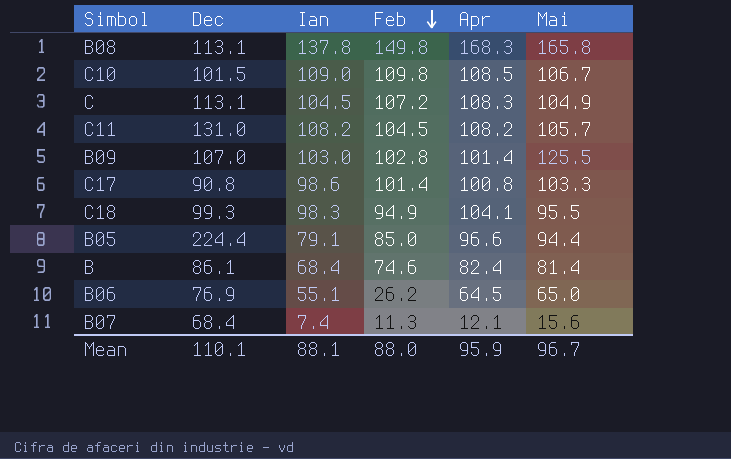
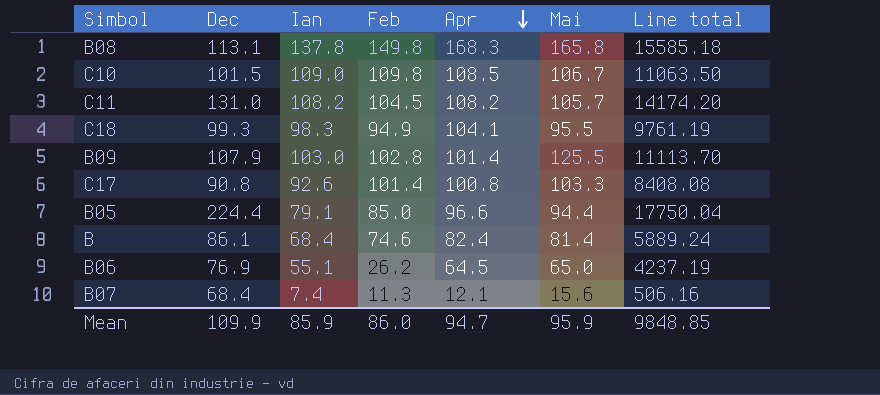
row order: Feb descending -> Apr descending
column Line total | formula: none -> [Dec] * [Ian]
row C: 113.1 | 104.5 | 107.2 | 108.3 | 104.9 -> none
B09 | Dec: 107.0 -> 107.9
C17 | Ian: 98.6 -> 92.6
Mean | Dec: 110.1 -> 109.9
Mean | Ian: 88.1 -> 85.9
Mean | Feb: 88.0 -> 86.0
Mean | Apr: 95.9 -> 94.7
Mean | Mai: 96.7 -> 95.9

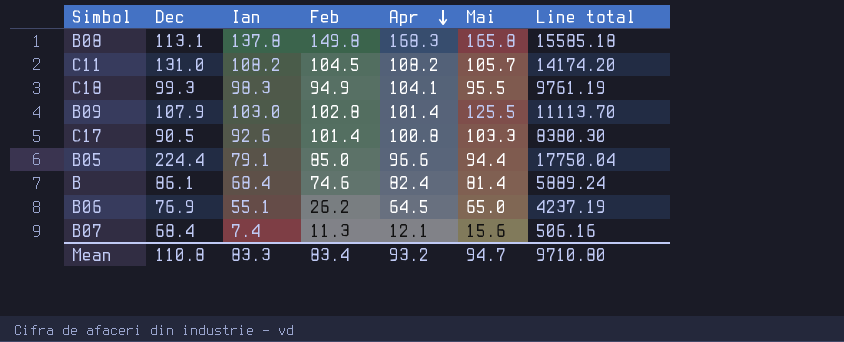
row C10: 101.5 | 109.0 | 109.8 | 108.5 | 106.7 | 11063.50 -> none
C17 | Dec: 90.8 -> 90.5
C17 | Line total: 8408.08 -> 8380.30
Mean | Dec: 109.9 -> 110.8
Mean | Ian: 85.9 -> 83.3
Mean | Feb: 86.0 -> 83.4
Mean | Apr: 94.7 -> 93.2
Mean | Mai: 95.9 -> 94.7
Mean | Line total: 9848.85 -> 9710.80

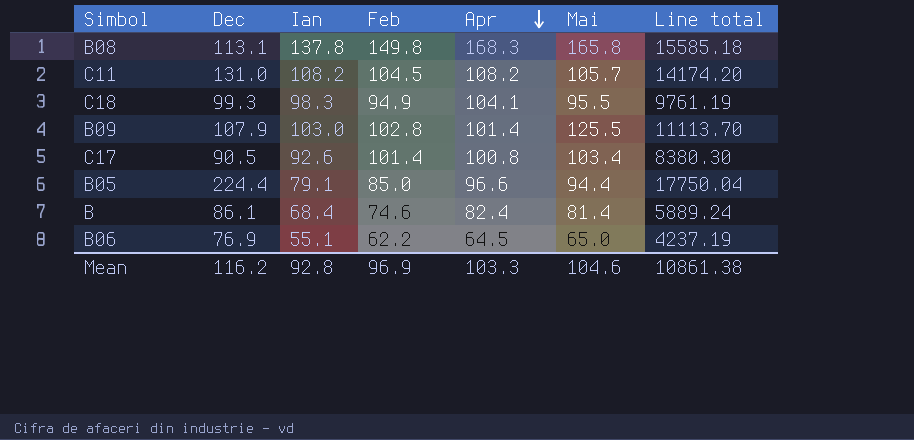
row B07: 68.4 | 7.4 | 11.3 | 12.1 | 15.6 | 506.16 -> none
C17 | Mai: 103.3 -> 103.4
B06 | Feb: 26.2 -> 62.2
Mean | Dec: 110.8 -> 116.2
Mean | Ian: 83.3 -> 92.8
Mean | Feb: 83.4 -> 96.9
Mean | Apr: 93.2 -> 103.3
Mean | Mai: 94.7 -> 104.6
Mean | Line total: 9710.80 -> 10861.38

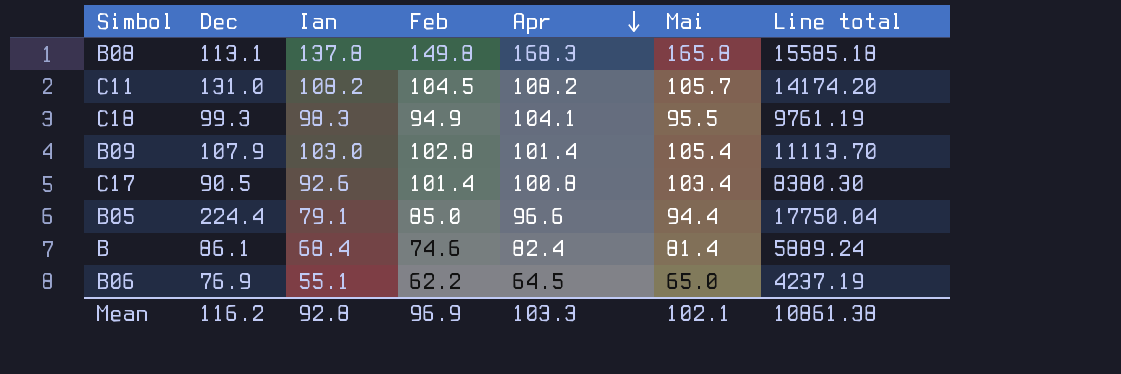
B09 | Mai: 125.5 -> 105.4
Mean | Mai: 104.6 -> 102.1

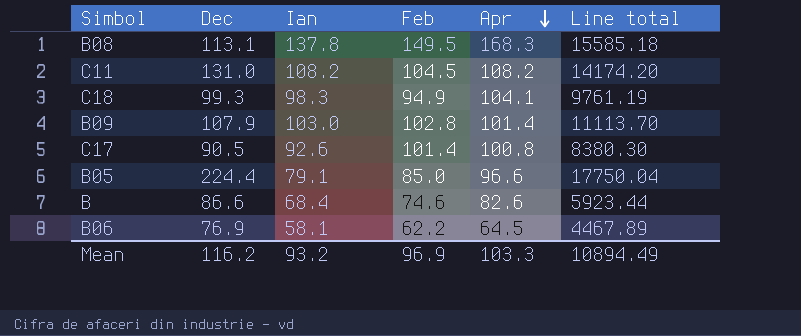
column Mai | position: 6 -> none
B08 | Feb: 149.8 -> 149.5
B | Dec: 86.1 -> 86.6
B | Apr: 82.4 -> 82.6
B | Line total: 5889.24 -> 5923.44
B06 | Ian: 55.1 -> 58.1
B06 | Line total: 4237.19 -> 4467.89
Mean | Ian: 92.8 -> 93.2
Mean | Line total: 10861.38 -> 10894.49

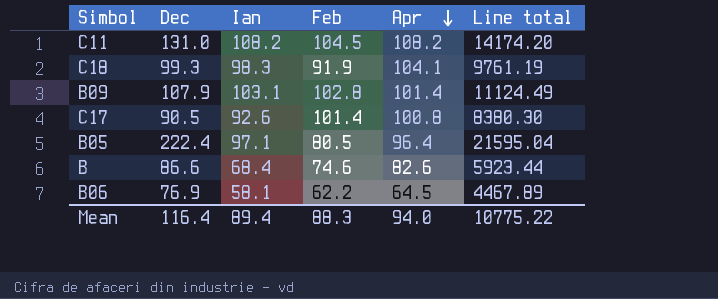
row B08: 113.1 | 137.8 | 149.5 | 168.3 | 15585.18 -> none
C18 | Feb: 94.9 -> 91.9
B09 | Ian: 103.0 -> 103.1
B09 | Line total: 11113.70 -> 11124.49
B05 | Dec: 224.4 -> 222.4
B05 | Ian: 79.1 -> 97.1
B05 | Feb: 85.0 -> 80.5
B05 | Apr: 96.6 -> 96.4
B05 | Line total: 17750.04 -> 21595.04
Mean | Dec: 116.2 -> 116.4
Mean | Ian: 93.2 -> 89.4
Mean | Feb: 96.9 -> 88.3
Mean | Apr: 103.3 -> 94.0
Mean | Line total: 10894.49 -> 10775.22

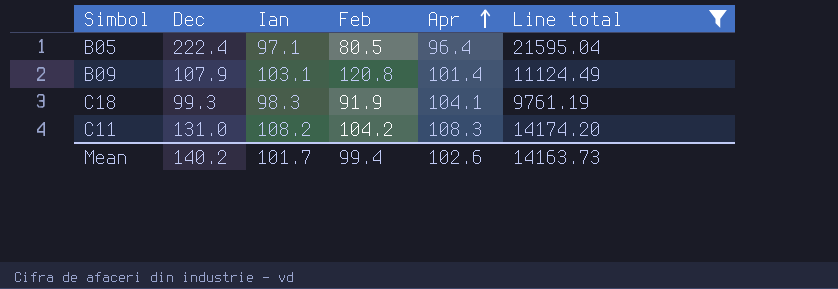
filter: none -> Line total >= 9761.19
row order: Apr descending -> Apr ascending
B09 | Feb: 102.8 -> 120.8
C11 | Feb: 104.5 -> 104.2
C11 | Apr: 108.2 -> 108.3
Mean | Dec: 116.4 -> 140.2
Mean | Ian: 89.4 -> 101.7
Mean | Feb: 88.3 -> 99.4
Mean | Apr: 94.0 -> 102.6
Mean | Line total: 10775.22 -> 14163.73

